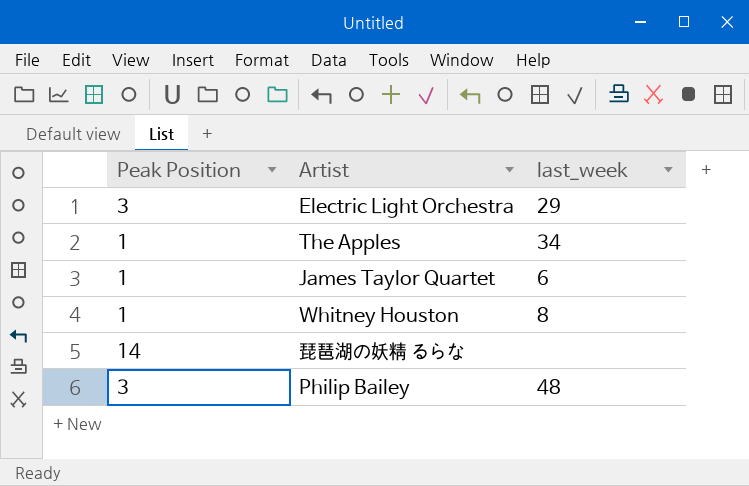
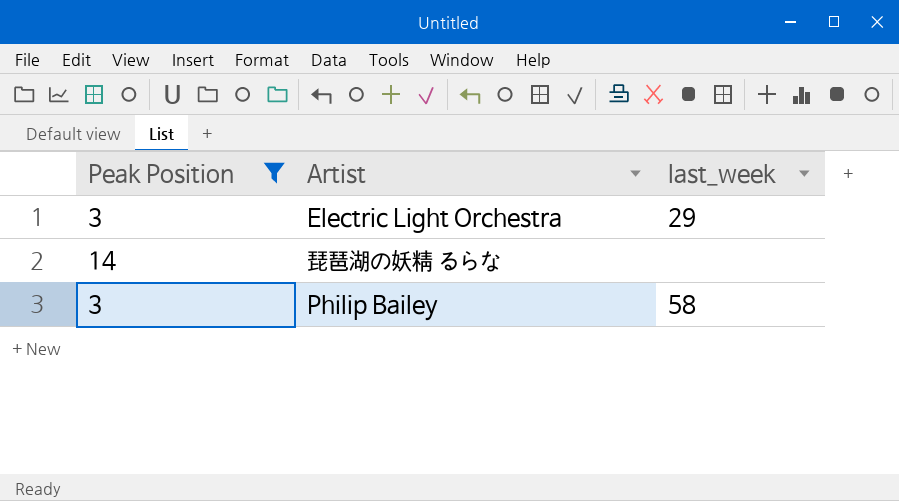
filter: none -> Peak Position != 1
Philip Bailey | last_week: 48 -> 58

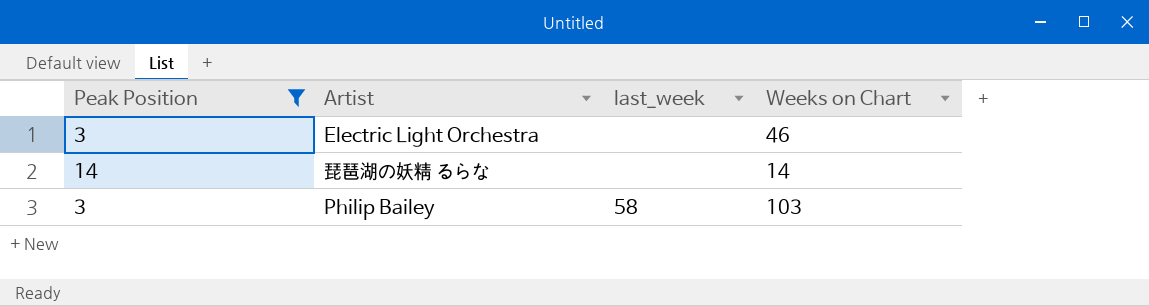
column Weeks on Chart | position: none -> 4
Electric Light Orchestra | last_week: 29 -> none

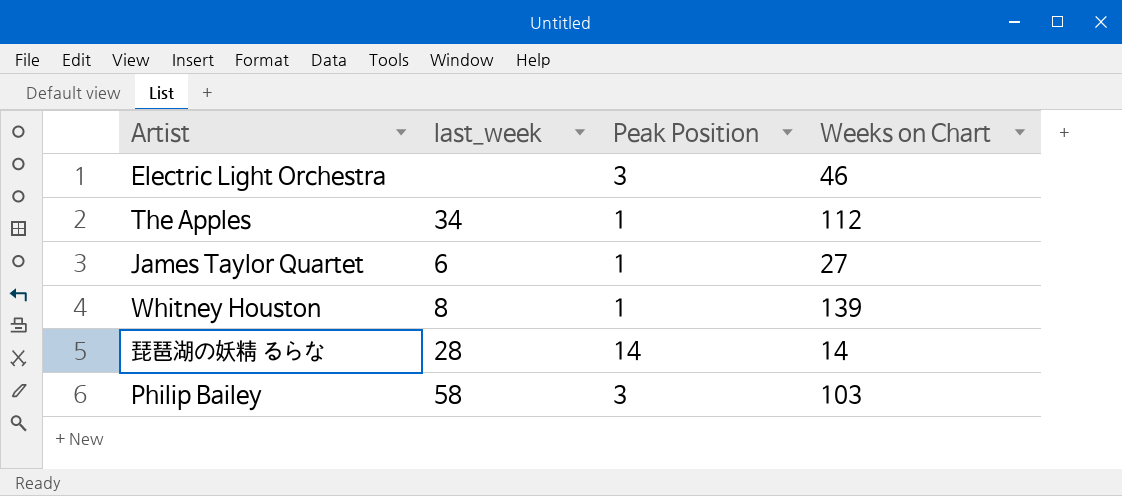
filter: Peak Position != 1 -> none
column Peak Position | position: 1 -> 3
琵琶湖の妖精 るらな | last_week: none -> 28

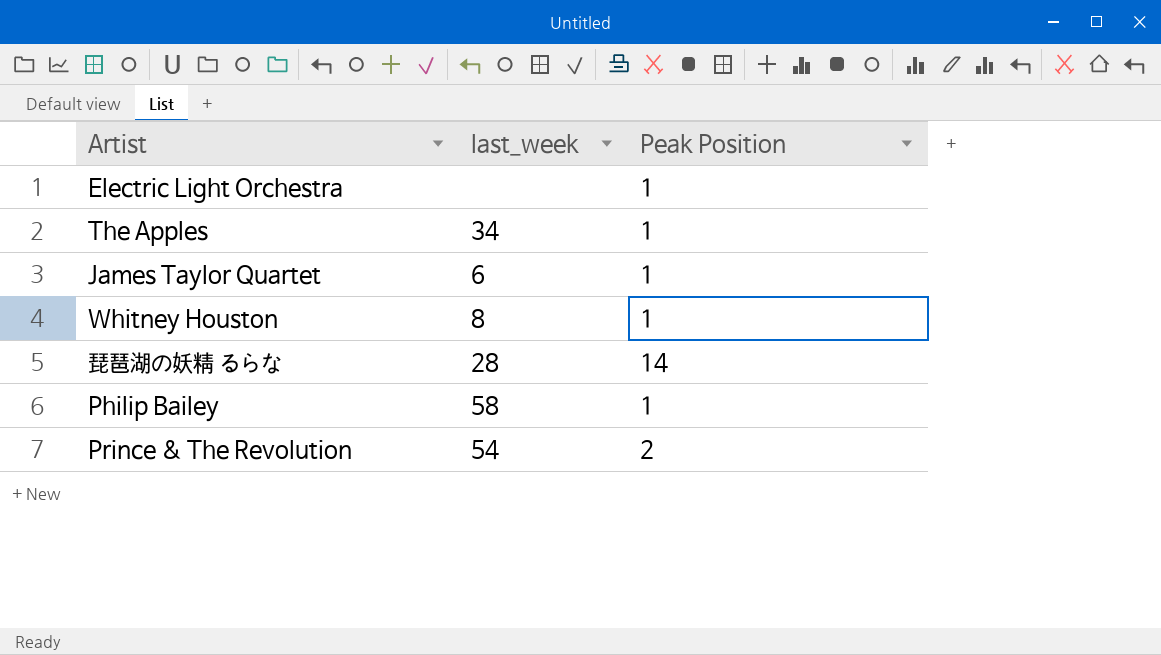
column Weeks on Chart | position: 4 -> none
Electric Light Orchestra | Peak Position: 3 -> 1
Philip Bailey | Peak Position: 3 -> 1
row Prince & The Revolution: none -> 54 | 2

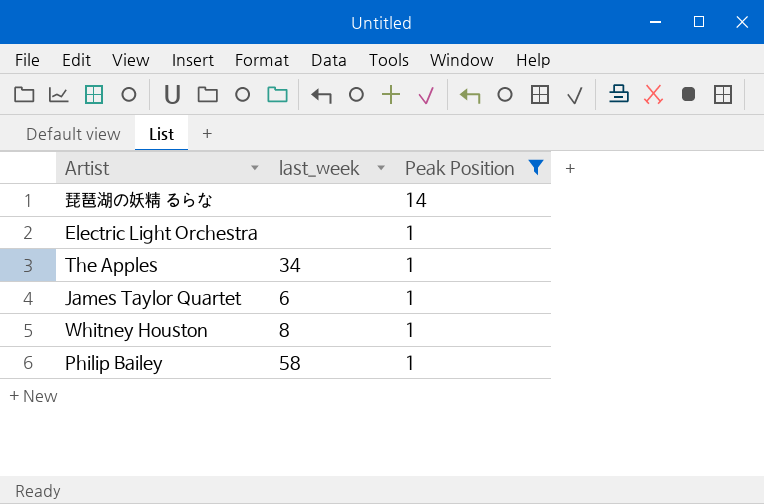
filter: none -> Peak Position != 2
row order: none -> Peak Position descending
琵琶湖の妖精 るらな | last_week: 28 -> none

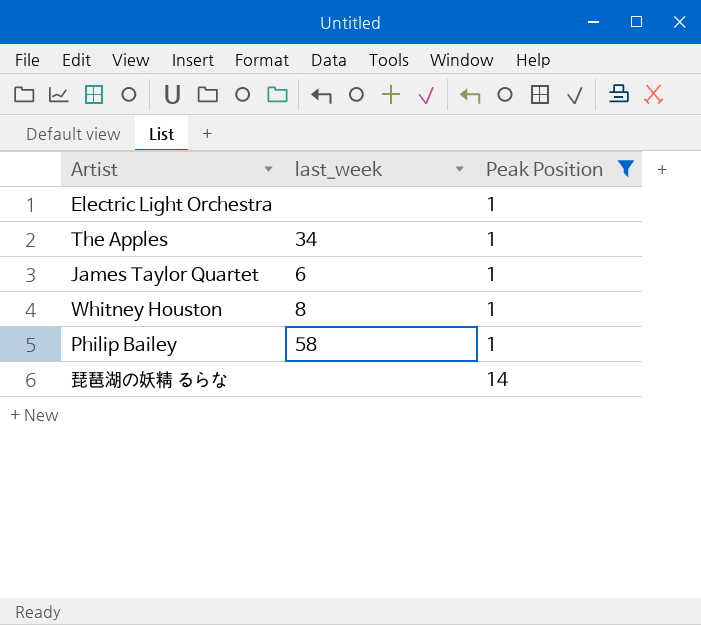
row order: Peak Position descending -> Peak Position ascending

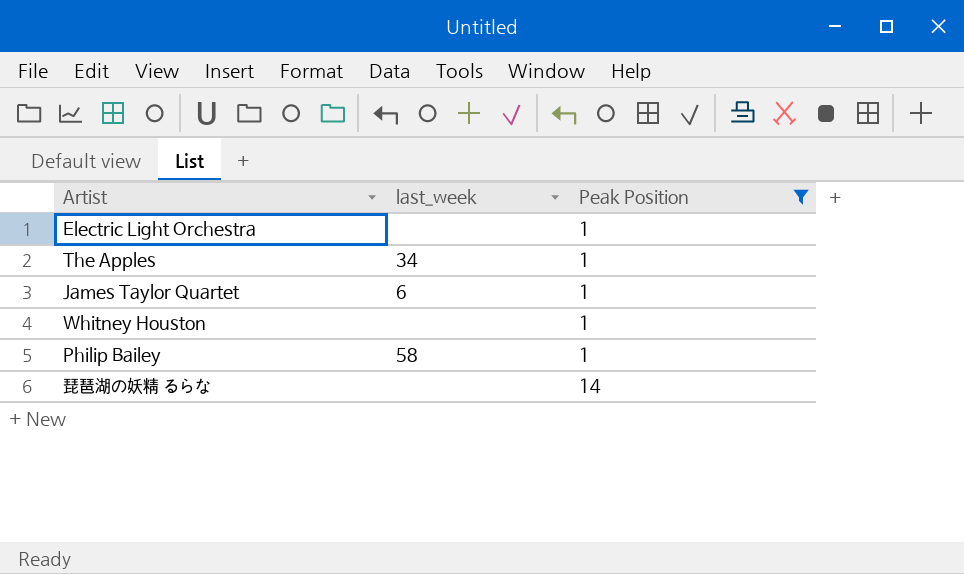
Whitney Houston | last_week: 8 -> none

